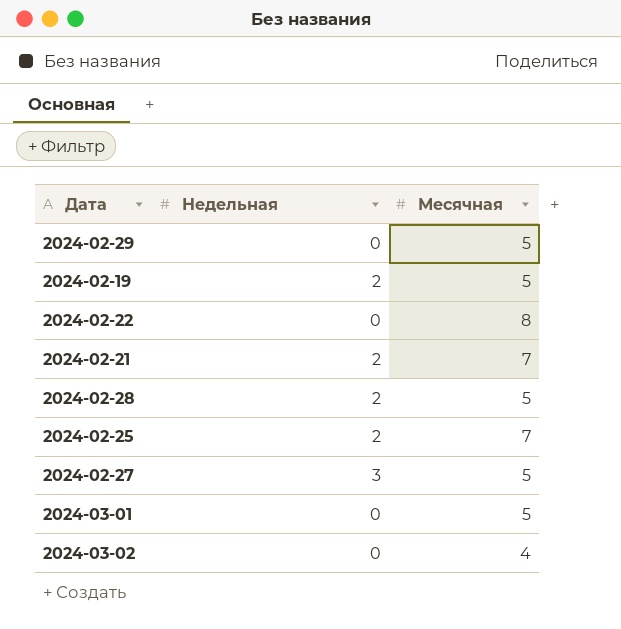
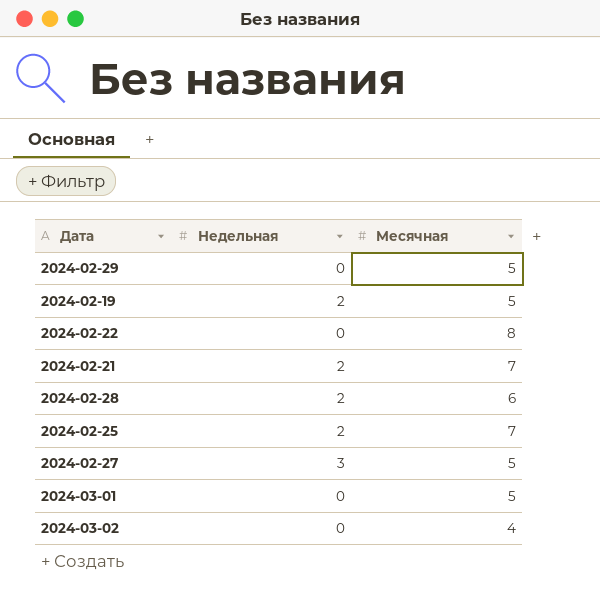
2024-02-28 | Месячная: 5 -> 6

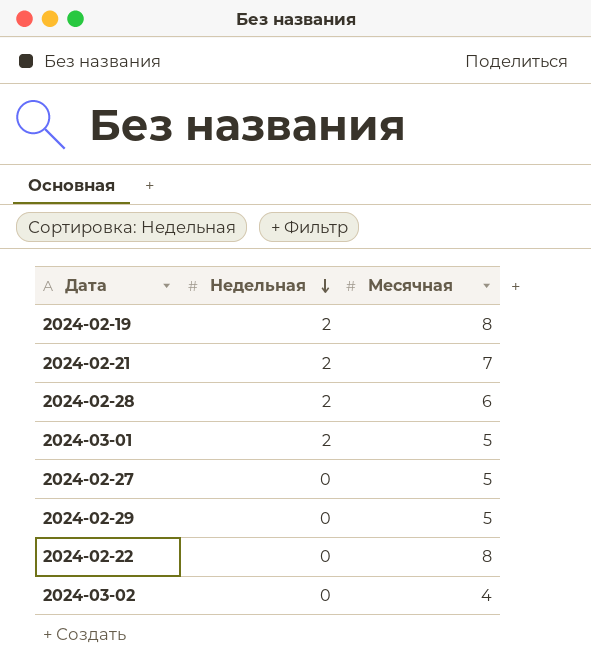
row order: none -> Недельная descending
row 2024-02-25: 2 | 7 -> none
2024-02-19 | Месячная: 5 -> 8
2024-03-01 | Недельная: 0 -> 2
2024-02-27 | Недельная: 3 -> 0

